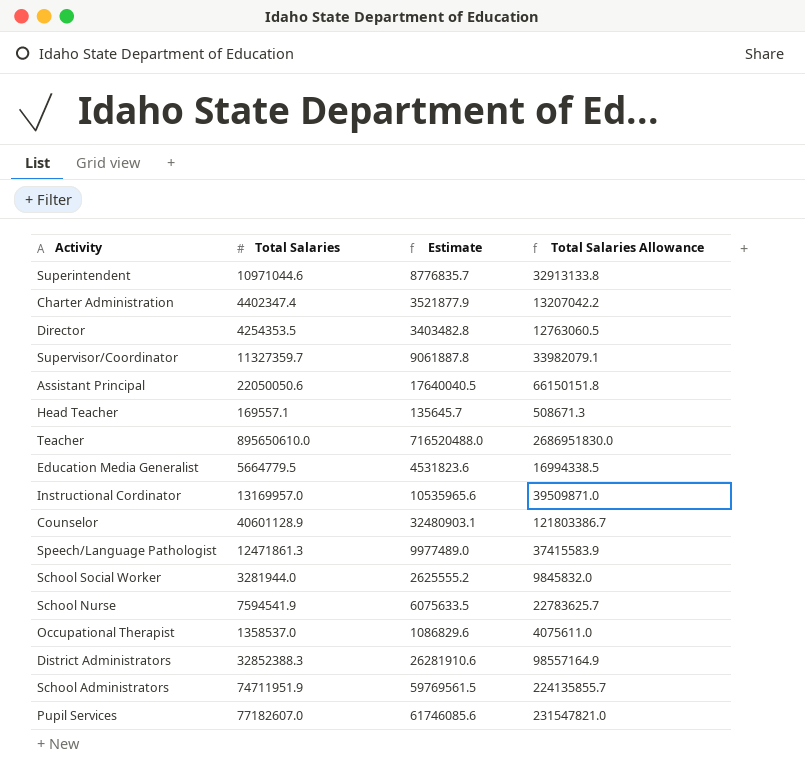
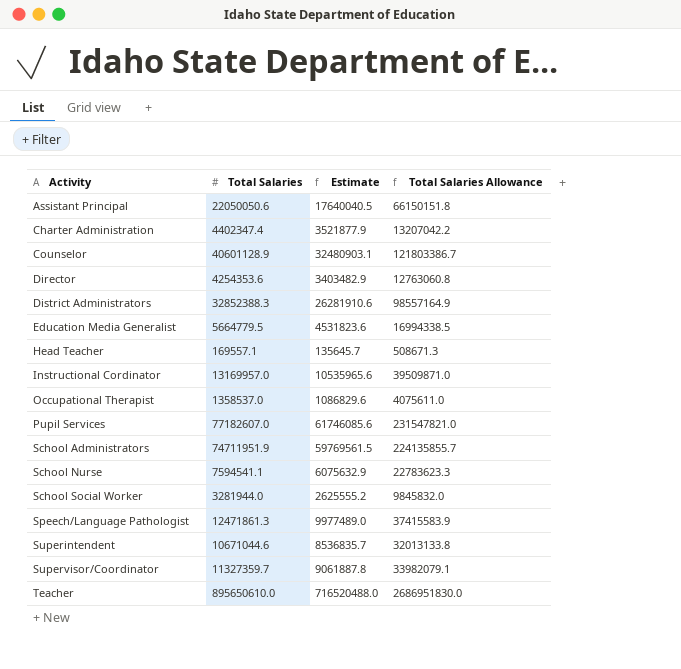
row order: none -> Activity ascending
Director | Total Salaries: 4254353.5 -> 4254353.6
Director | Estimate: 3403482.8 -> 3403482.9
Director | Total Salaries Allowance: 12763060.5 -> 12763060.8
School Nurse | Total Salaries: 7594541.9 -> 7594541.1
School Nurse | Estimate: 6075633.5 -> 6075632.9
School Nurse | Total Salaries Allowance: 22783625.7 -> 22783623.3
Superintendent | Total Salaries: 10971044.6 -> 10671044.6
Superintendent | Estimate: 8776835.7 -> 8536835.7
Superintendent | Total Salaries Allowance: 32913133.8 -> 32013133.8

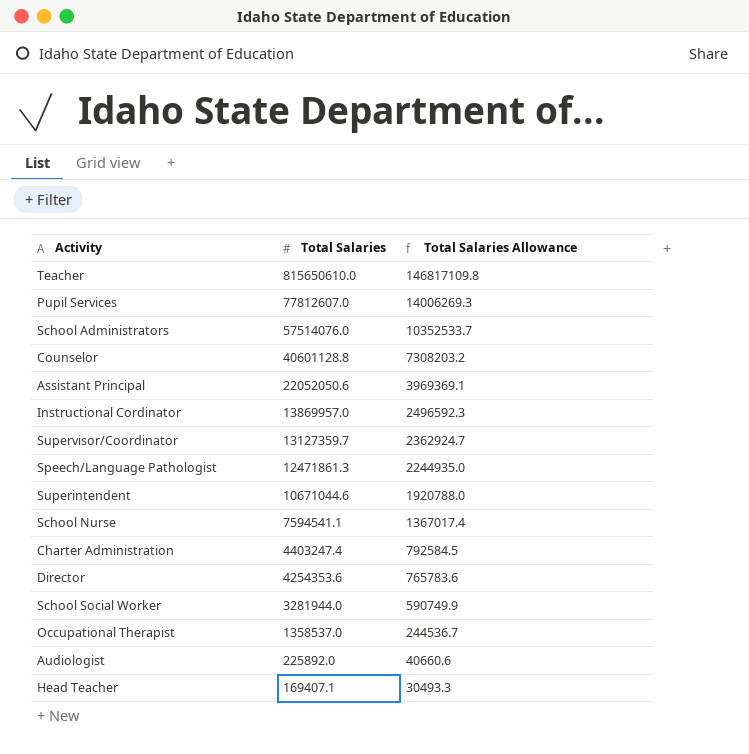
row order: Activity ascending -> Total Salaries descending
column Estimate | formula: [Total Salaries] * 0.8 -> none
column Total Salaries Allowance | formula: [Total Salaries] * 3 -> [Total Salaries] * 0.18
row District Administrators: 32852388.3 | 26281910.6 | 98557164.9 -> none
row Education Media Generalist: 5664779.5 | 4531823.6 | 16994338.5 -> none
Teacher | Total Salaries: 895650610.0 -> 815650610.0
Pupil Services | Total Salaries: 77182607.0 -> 77812607.0
School Administrators | Total Salaries: 74711951.9 -> 57514076.0
Counselor | Total Salaries: 40601128.9 -> 40601128.8
Assistant Principal | Total Salaries: 22050050.6 -> 22052050.6
Instructional Cordinator | Total Salaries: 13169957.0 -> 13869957.0
Supervisor/Coordinator | Total Salaries: 11327359.7 -> 13127359.7
Charter Administration | Total Salaries: 4402347.4 -> 4403247.4
row Audiologist: none -> 225892.0 | 40660.6
Head Teacher | Total Salaries: 169557.1 -> 169407.1

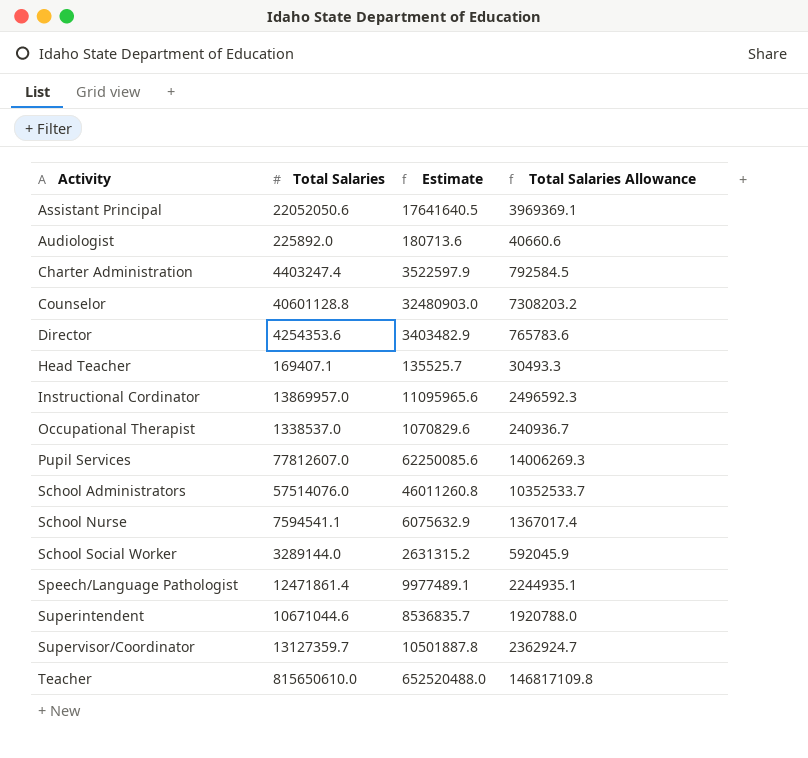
row order: Total Salaries descending -> Activity ascending
column Estimate | formula: none -> [Total Salaries] * 0.8
Occupational Therapist | Total Salaries: 1358537.0 -> 1338537.0
Occupational Therapist | Total Salaries Allowance: 244536.7 -> 240936.7
School Social Worker | Total Salaries: 3281944.0 -> 3289144.0
School Social Worker | Total Salaries Allowance: 590749.9 -> 592045.9
Speech/Language Pathologist | Total Salaries: 12471861.3 -> 12471861.4
Speech/Language Pathologist | Total Salaries Allowance: 2244935.0 -> 2244935.1

